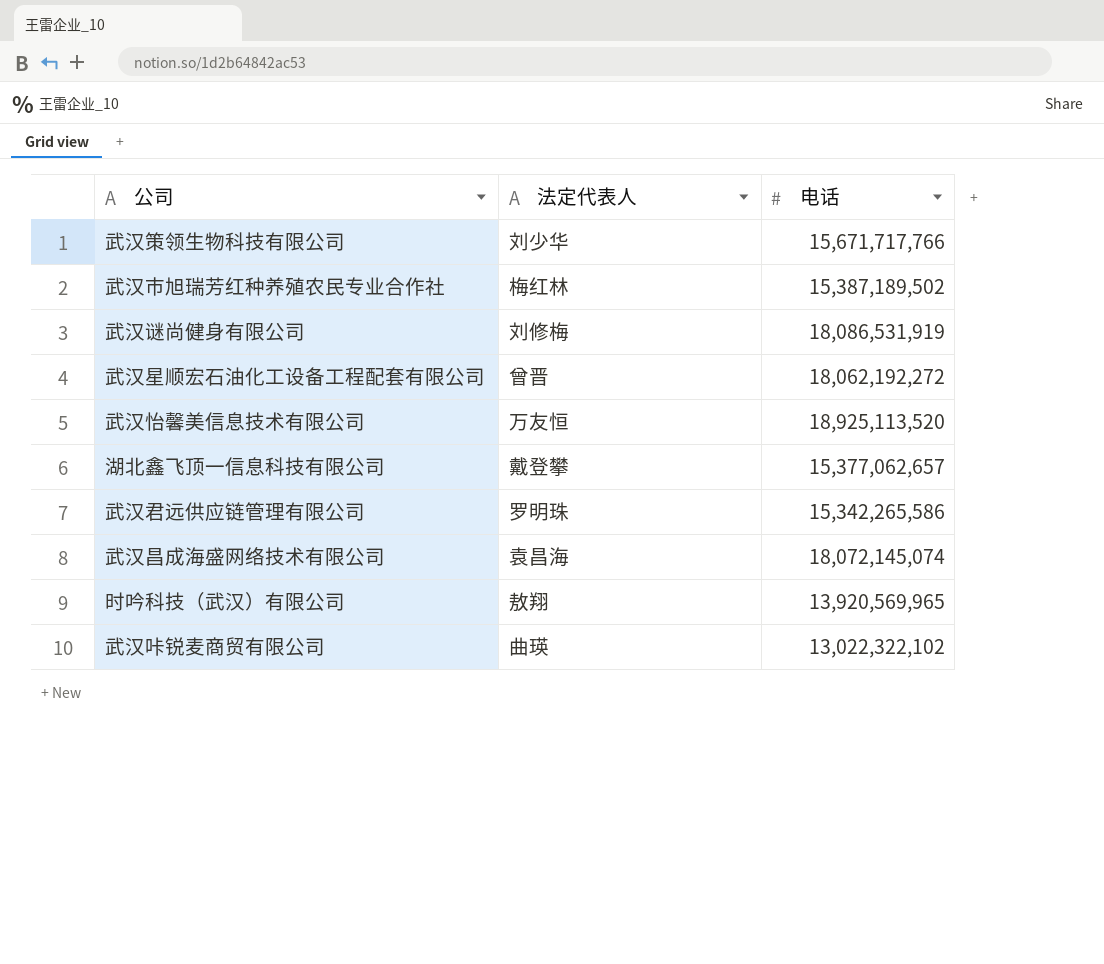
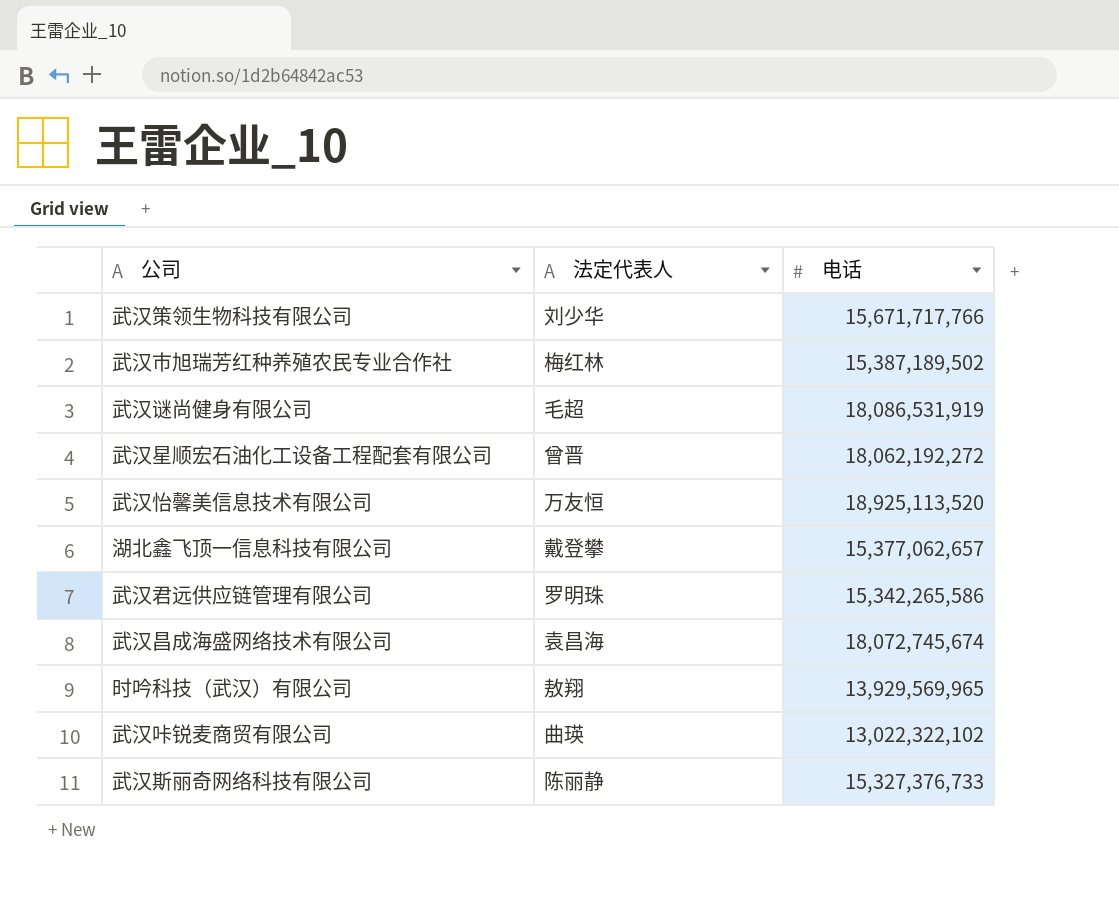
武汉谜尚健身有限公司 | 法定代表人: 刘修梅 -> 毛超
武汉昌成海盛网络技术有限公司 | 电话: 18,072,145,074 -> 18,072,745,674
时吟科技（武汉）有限公司 | 电话: 13,920,569,965 -> 13,929,569,965
row 武汉斯丽奇网络科技有限公司: none -> 陈丽静 | 15,327,376,733

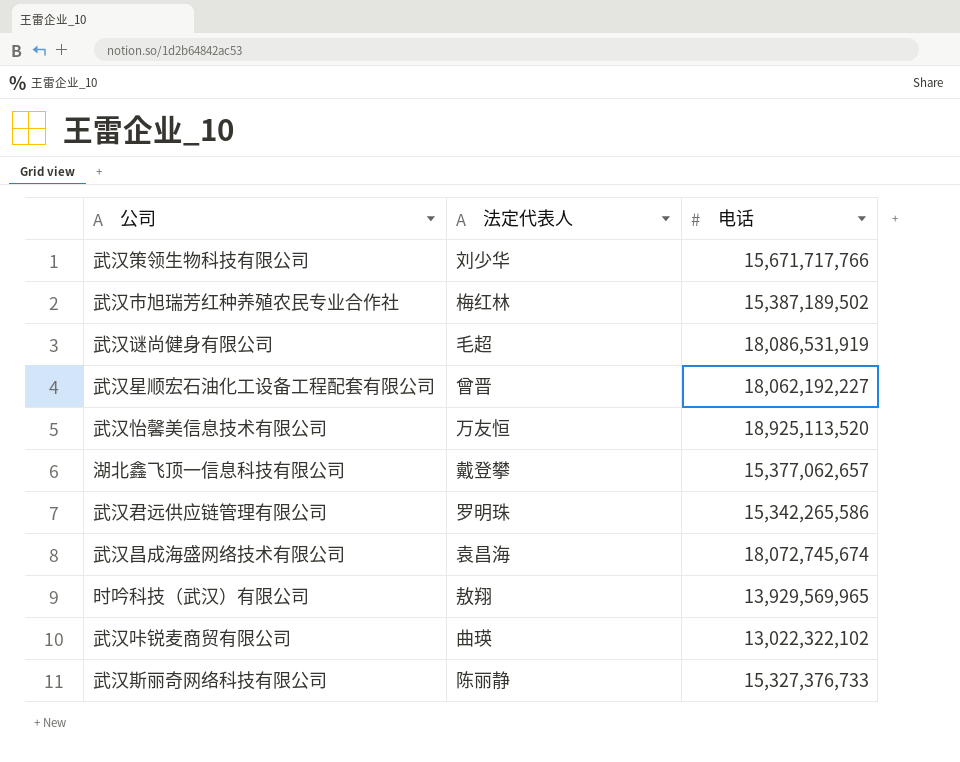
武汉星顺宏石油化工设备工程配套有限公司 | 电话: 18,062,192,272 -> 18,062,192,227

